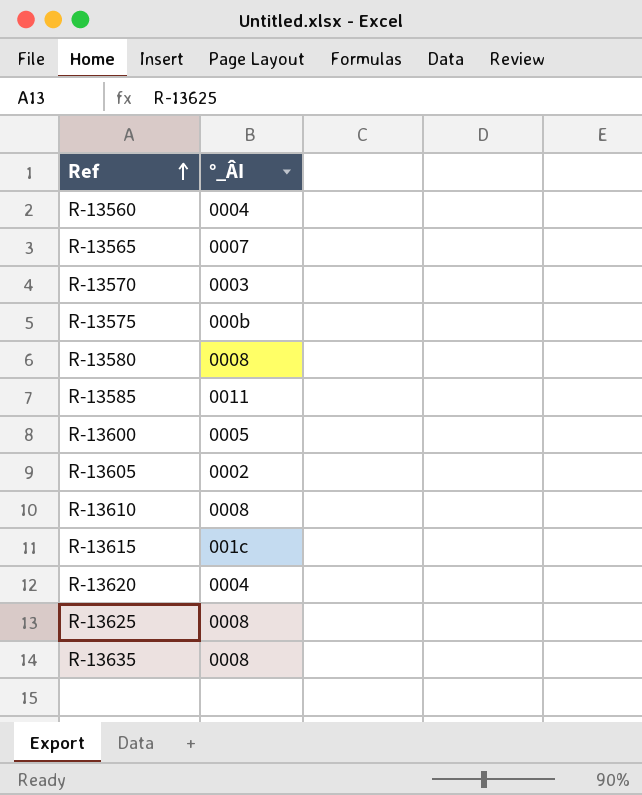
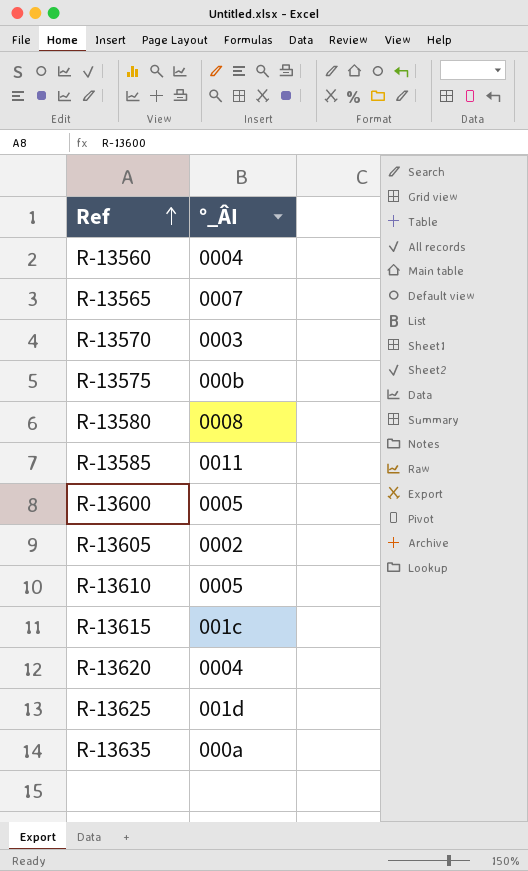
R-13610 | °_ÂI: 0008 -> 0005
R-13625 | °_ÂI: 0008 -> 001d
R-13635 | °_ÂI: 0008 -> 000a

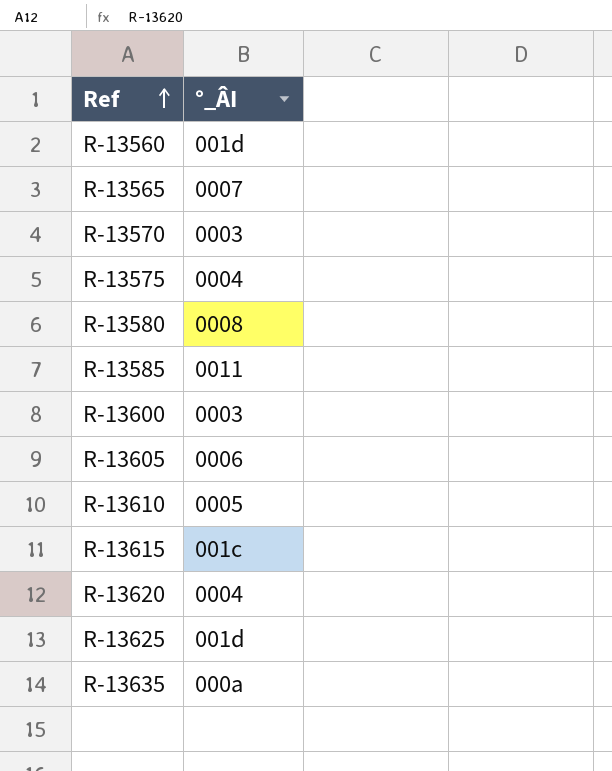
R-13560 | °_ÂI: 0004 -> 001d
R-13575 | °_ÂI: 000b -> 0004
R-13600 | °_ÂI: 0005 -> 0003
R-13605 | °_ÂI: 0002 -> 0006

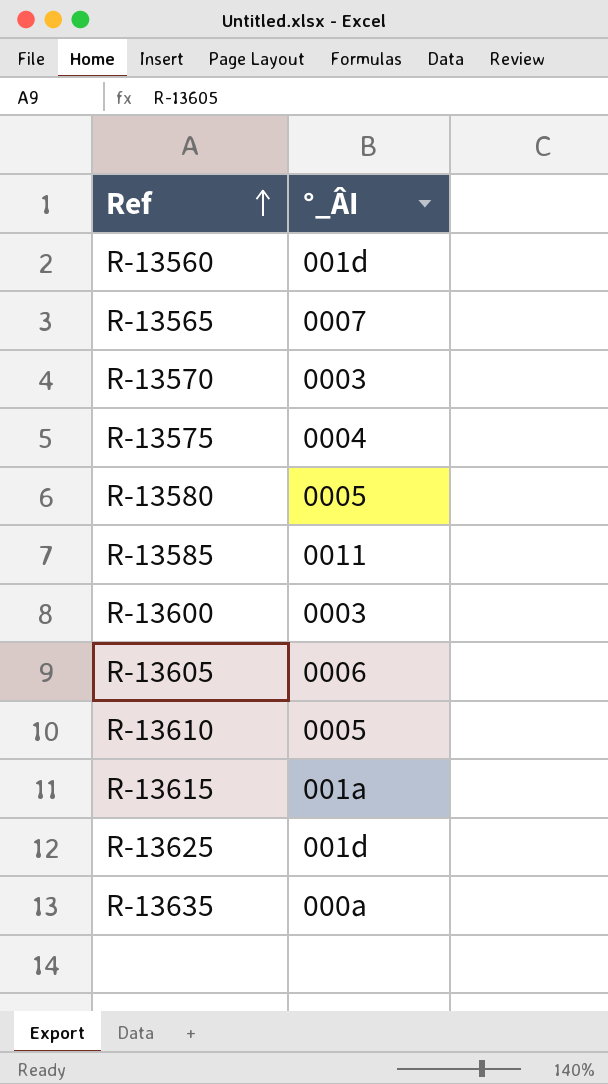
row R-13620: 0004 -> none
R-13580 | °_ÂI: 0008 -> 0005
R-13615 | °_ÂI: 001c -> 001a

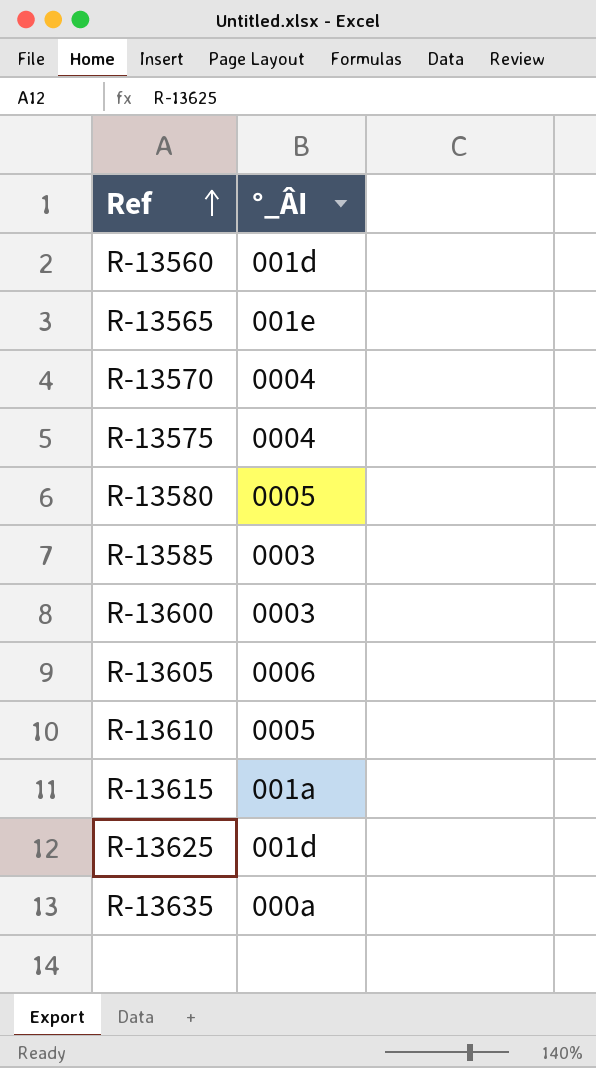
R-13565 | °_ÂI: 0007 -> 001e
R-13570 | °_ÂI: 0003 -> 0004
R-13585 | °_ÂI: 0011 -> 0003

